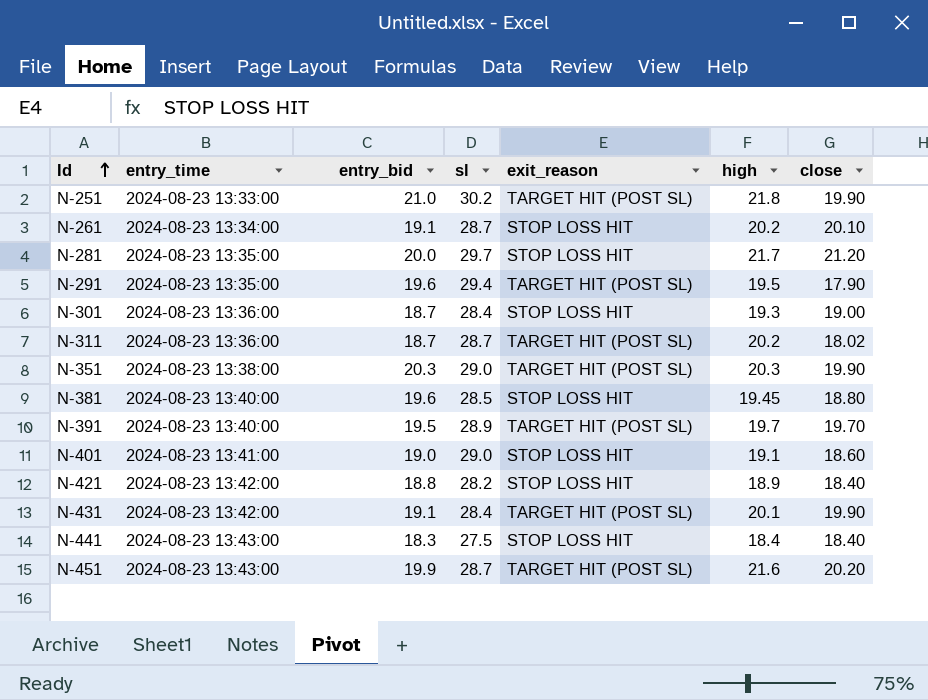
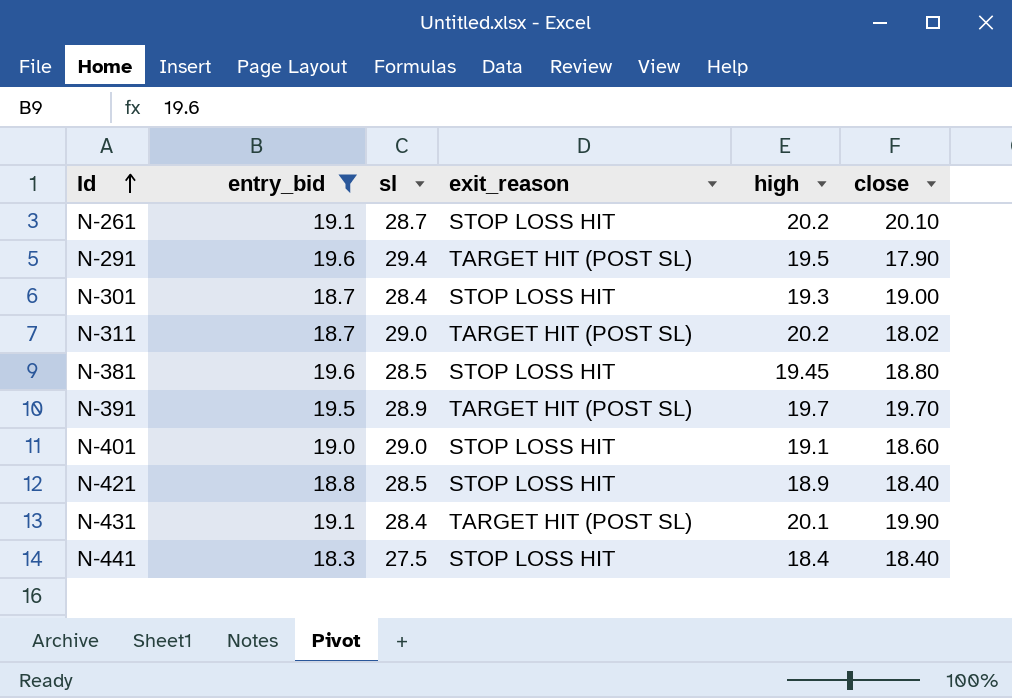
filter: none -> entry_bid <= 19.6
column entry_time | position: 2 -> none
N-311 | sl: 28.7 -> 29.0
N-421 | sl: 28.2 -> 28.5

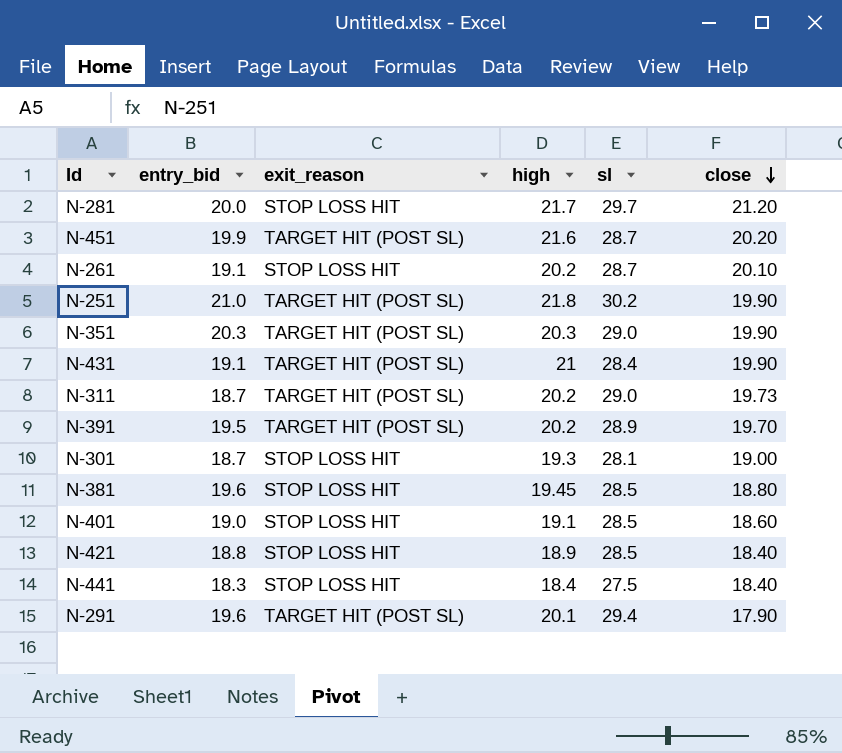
filter: entry_bid <= 19.6 -> none
row order: Id ascending -> close descending
column sl | position: 3 -> 5
N-431 | high: 20.1 -> 21
N-311 | close: 18.02 -> 19.73
N-391 | high: 19.7 -> 20.2
N-301 | sl: 28.4 -> 28.1
N-401 | sl: 29.0 -> 28.5
N-291 | high: 19.5 -> 20.1

